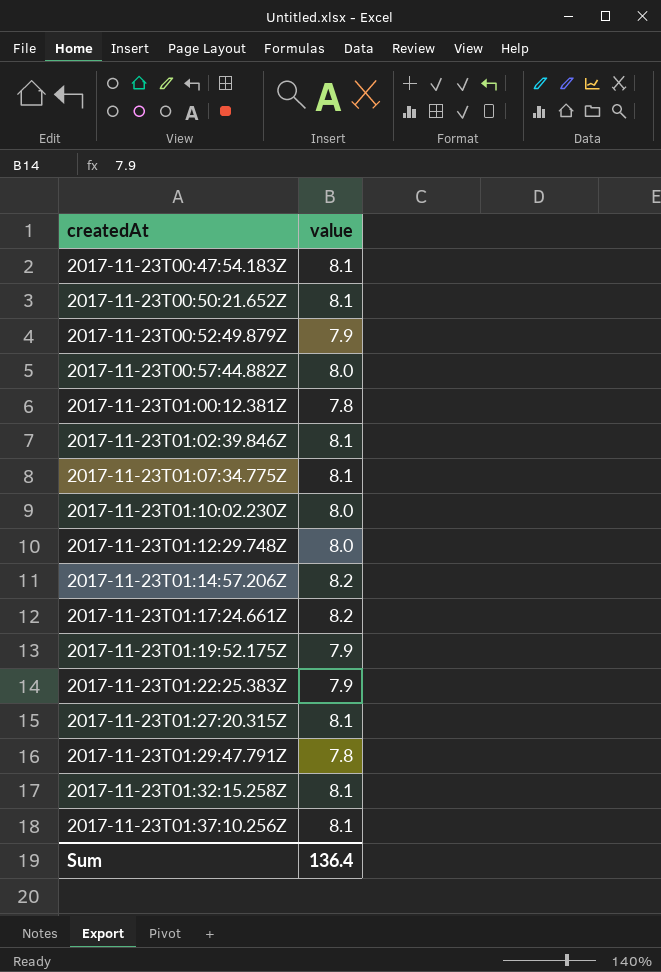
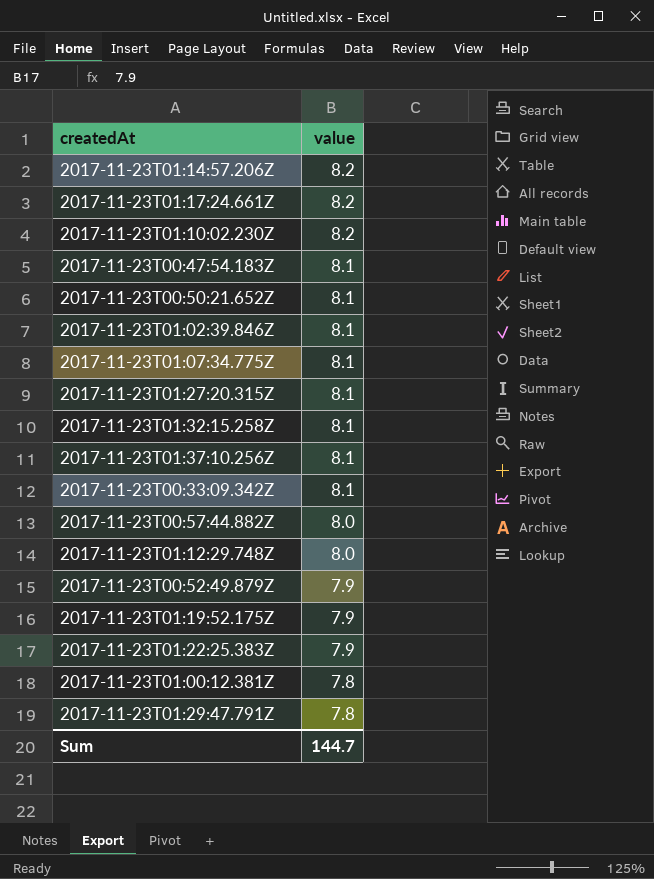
row order: createdAt ascending -> value descending
2017-11-23T01:10:02.230Z | value: 8.0 -> 8.2
row 2017-11-23T00:33:09.342Z: none -> 8.1
Sum | value: 136.4 -> 144.7

